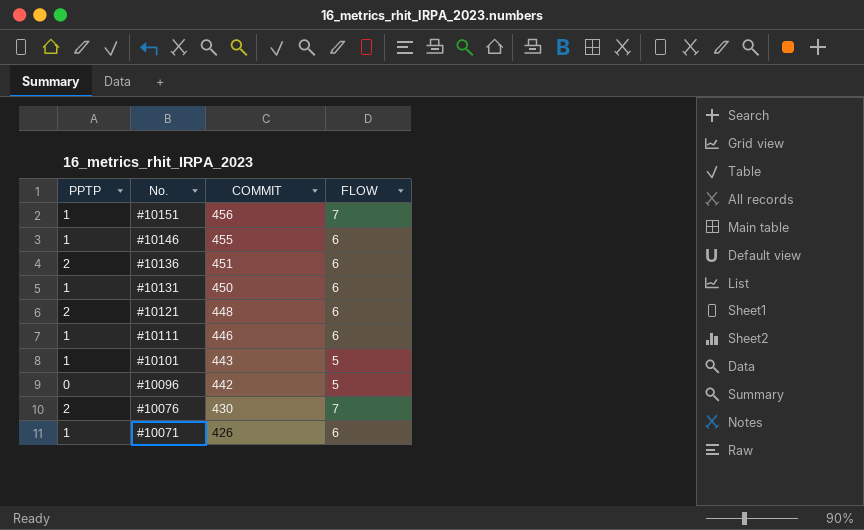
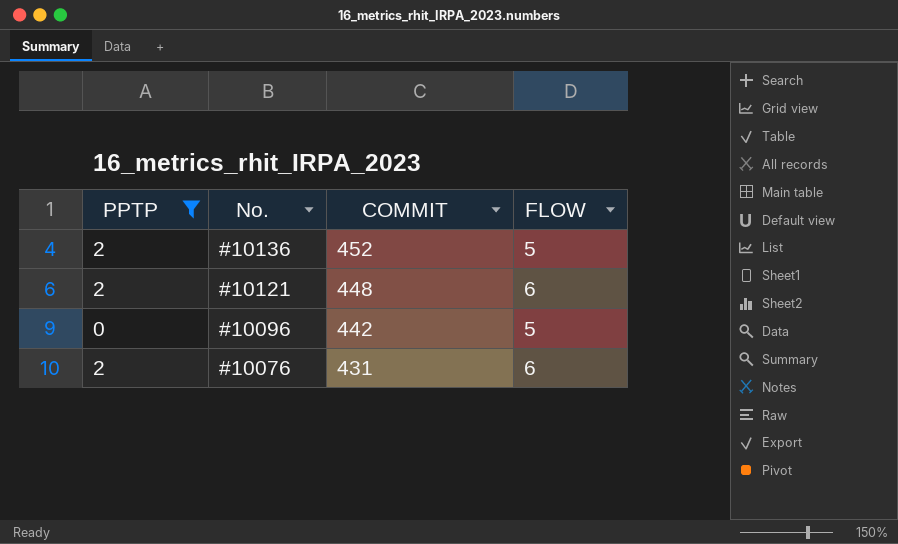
filter: none -> PPTP != 1
#10136 | COMMIT: 451 -> 452
#10136 | FLOW: 6 -> 5
#10076 | COMMIT: 430 -> 431
#10076 | FLOW: 7 -> 6

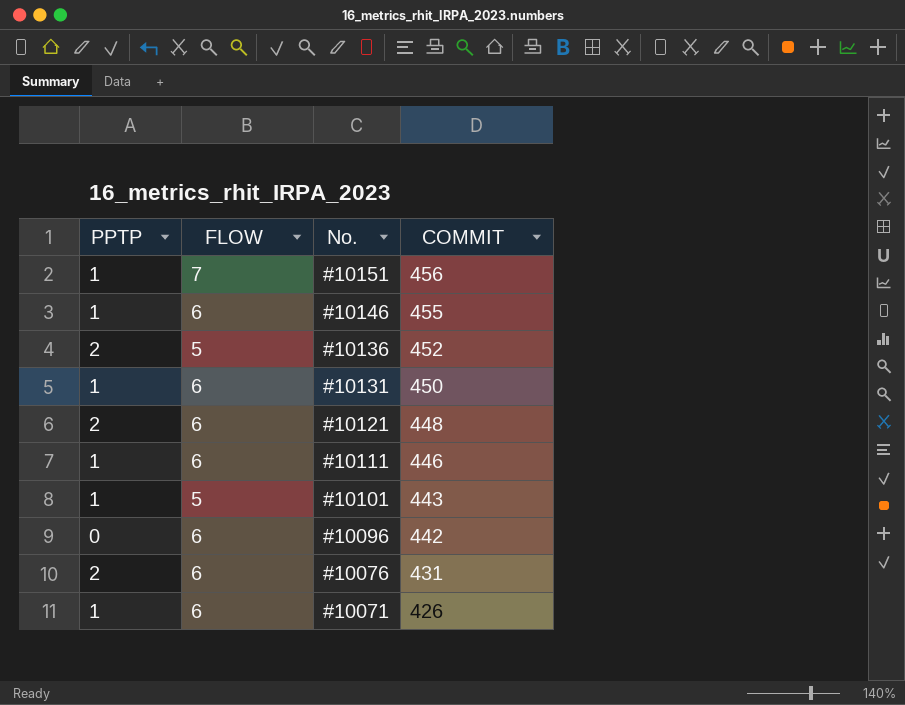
filter: PPTP != 1 -> none
column FLOW | position: 4 -> 2
#10096 | FLOW: 5 -> 6

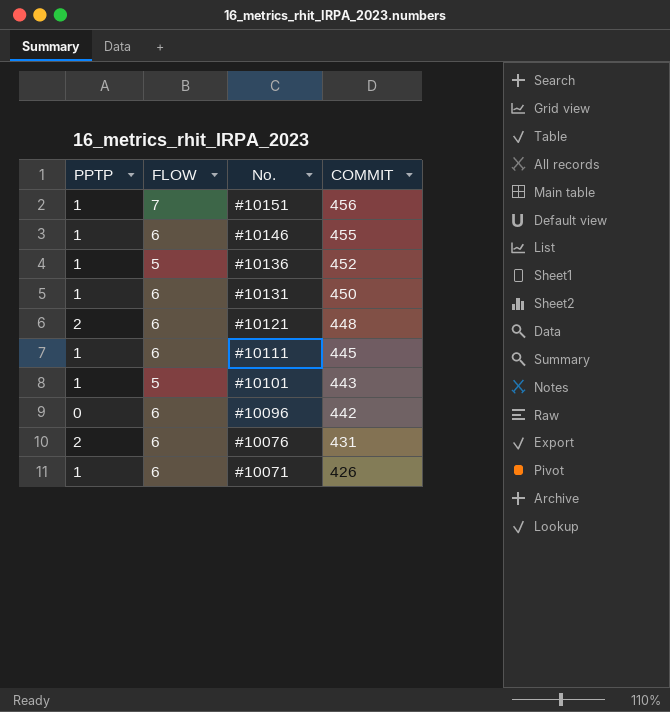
#10136 | PPTP: 2 -> 1
#10111 | COMMIT: 446 -> 445

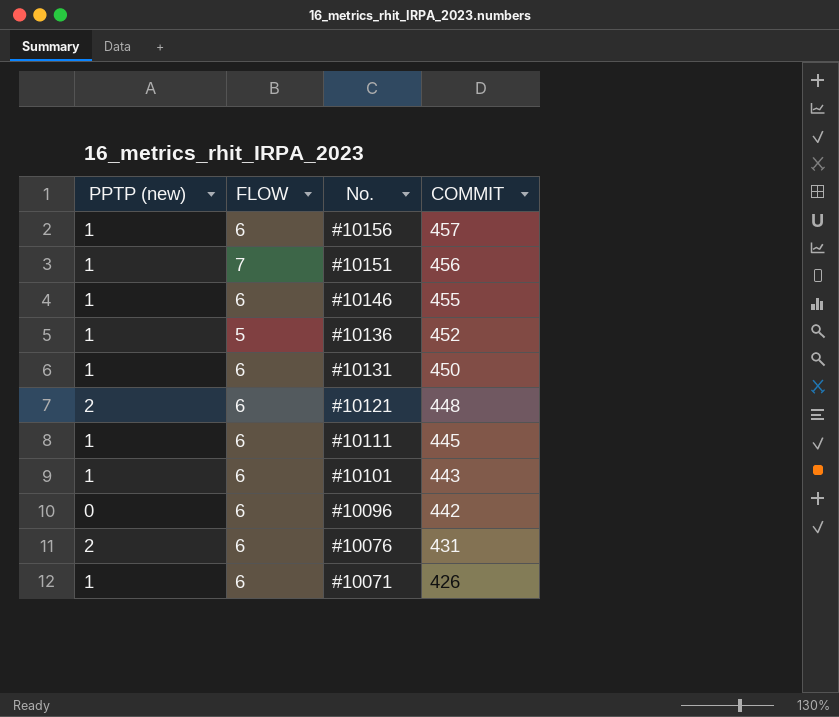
column name: PPTP -> PPTP (new)
row #10156: none -> 1 | 6 | 457
#10101 | FLOW: 5 -> 6

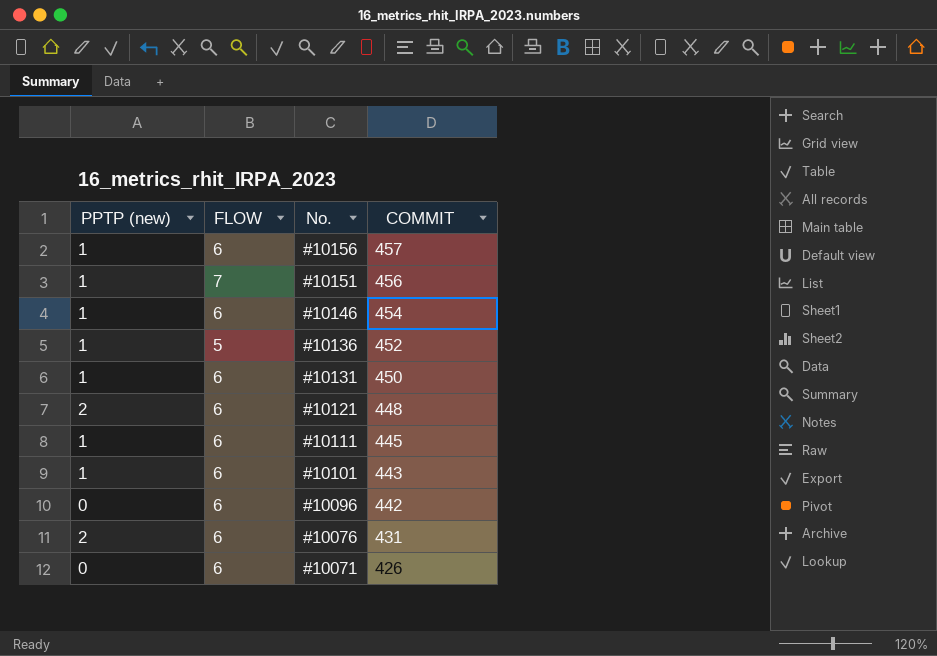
#10146 | COMMIT: 455 -> 454
#10071 | PPTP (new): 1 -> 0

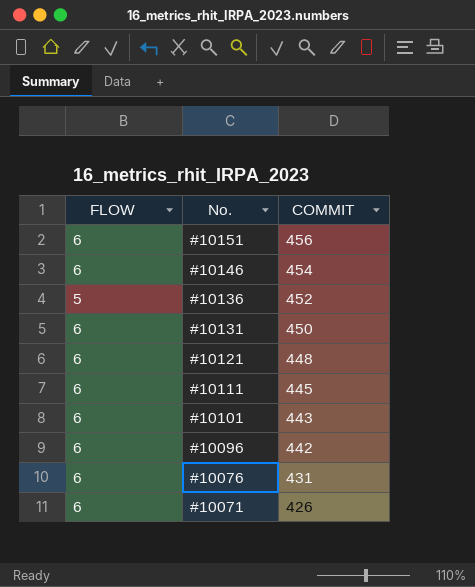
column PPTP (new) | position: 1 -> none
row #10156: 1 | 6 | 457 -> none
#10151 | FLOW: 7 -> 6

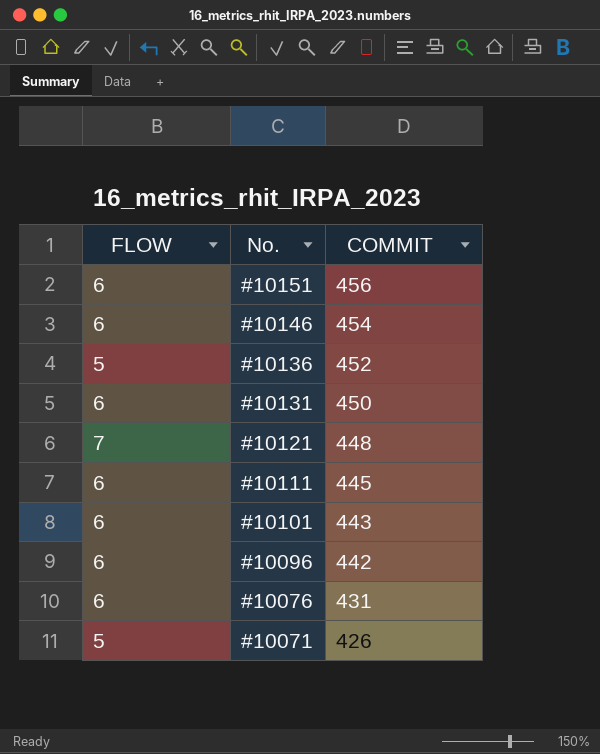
#10121 | FLOW: 6 -> 7
#10071 | FLOW: 6 -> 5

